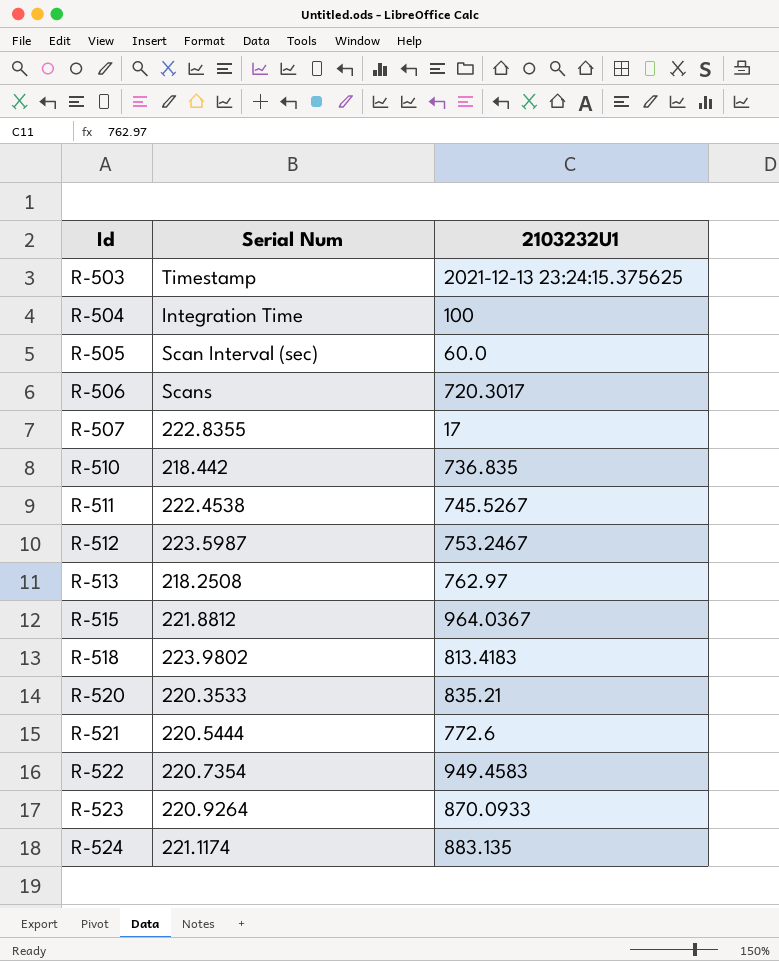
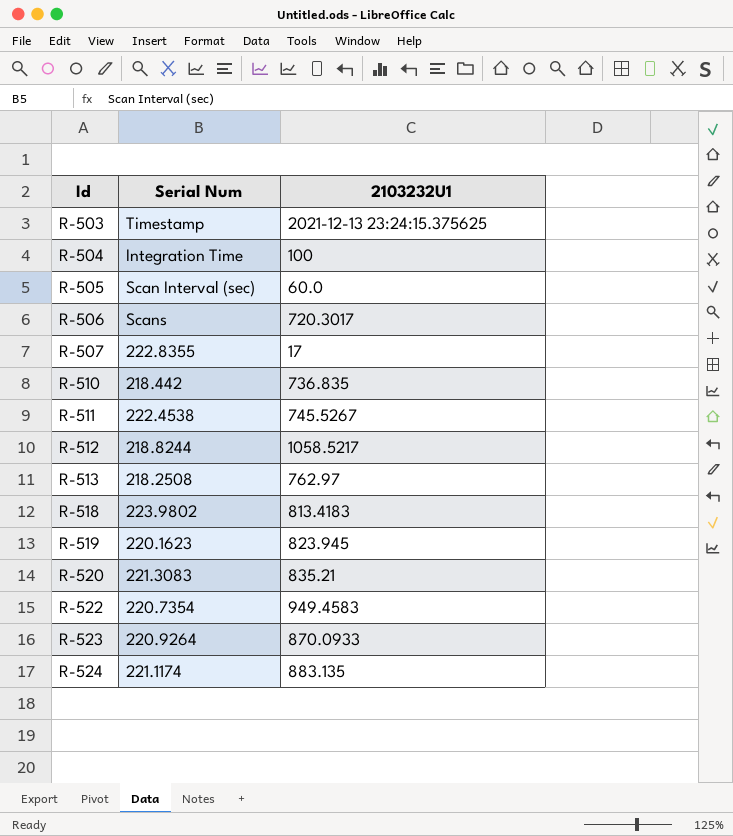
row R-515: 221.8812 | 964.0367 -> none
row R-521: 220.5444 | 772.6 -> none
R-512 | Serial Num: 223.5987 -> 218.8244
R-512 | 2103232U1: 753.2467 -> 1058.5217
row R-519: none -> 220.1623 | 823.945
R-520 | Serial Num: 220.3533 -> 221.3083

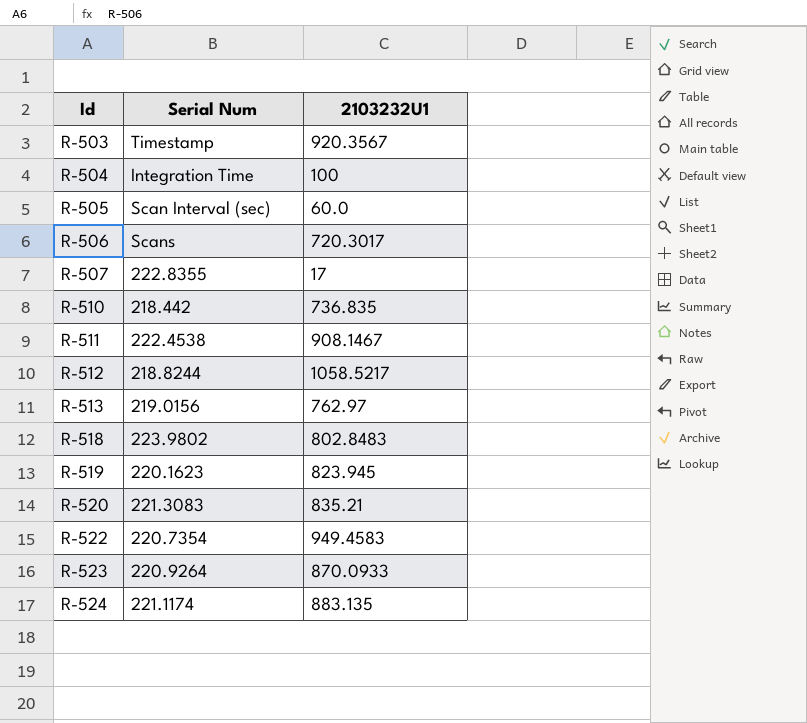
R-503 | 2103232U1: 2021-12-13 23:24:15.375625 -> 920.3567
R-511 | 2103232U1: 745.5267 -> 908.1467
R-513 | Serial Num: 218.2508 -> 219.0156
R-518 | 2103232U1: 813.4183 -> 802.8483

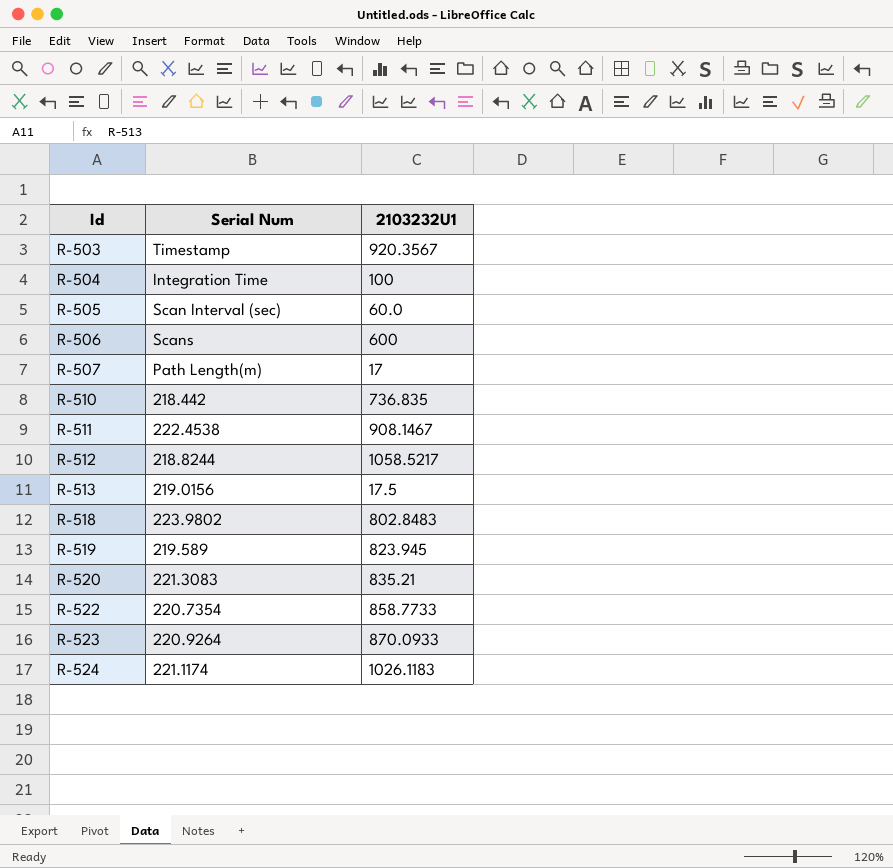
R-506 | 2103232U1: 720.3017 -> 600
R-507 | Serial Num: 222.8355 -> Path Length(m)
R-513 | 2103232U1: 762.97 -> 17.5
R-519 | Serial Num: 220.1623 -> 219.589
R-522 | 2103232U1: 949.4583 -> 858.7733
R-524 | 2103232U1: 883.135 -> 1026.1183

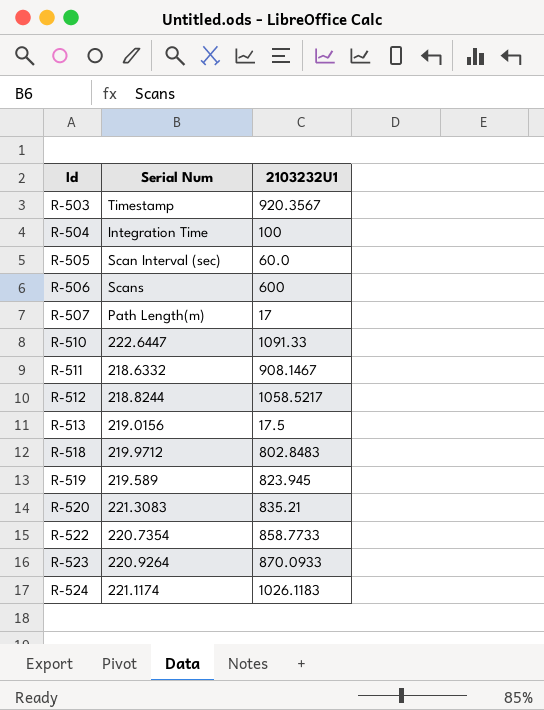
R-510 | Serial Num: 218.442 -> 222.6447
R-510 | 2103232U1: 736.835 -> 1091.33
R-511 | Serial Num: 222.4538 -> 218.6332
R-518 | Serial Num: 223.9802 -> 219.9712

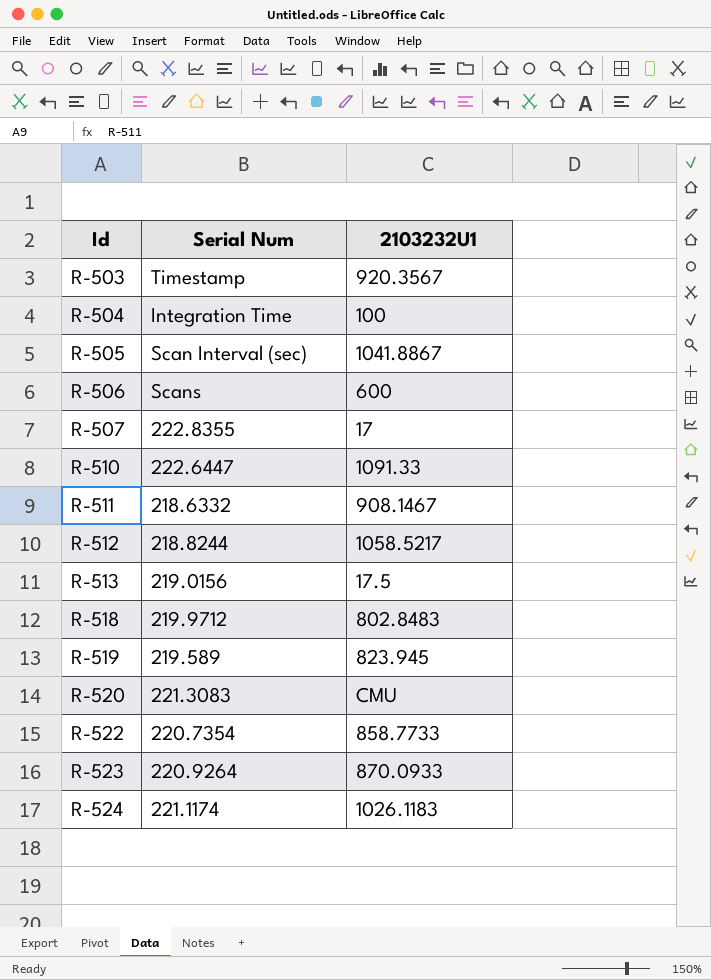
R-505 | 2103232U1: 60.0 -> 1041.8867
R-507 | Serial Num: Path Length(m) -> 222.8355
R-520 | 2103232U1: 835.21 -> CMU

